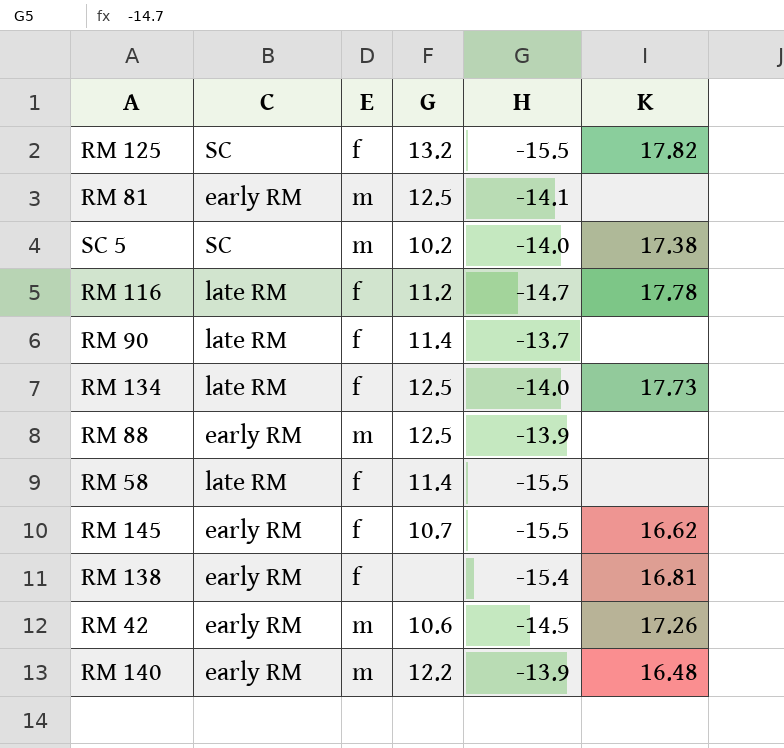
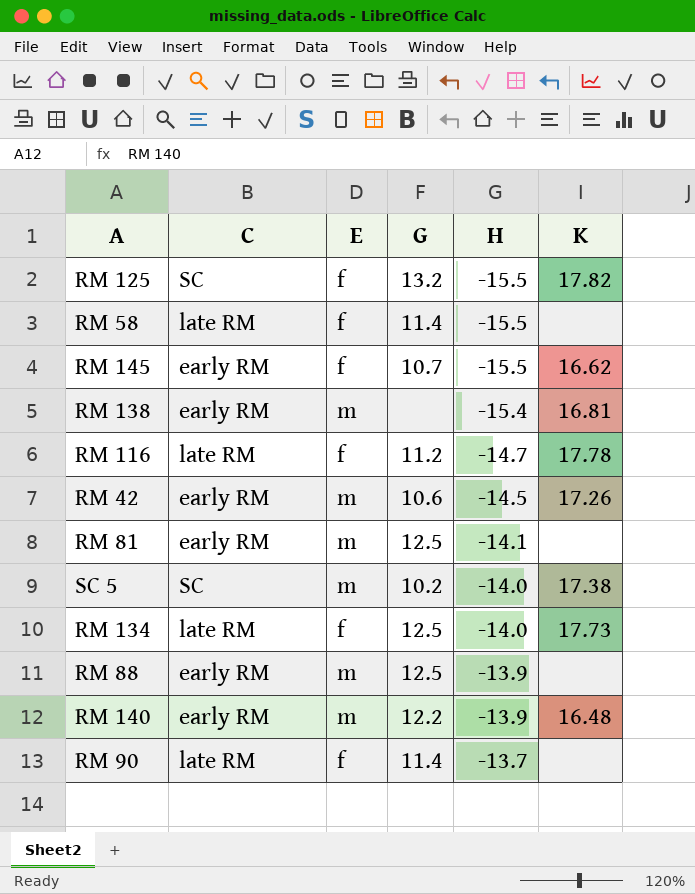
row order: none -> H ascending
RM 138 | E: f -> m

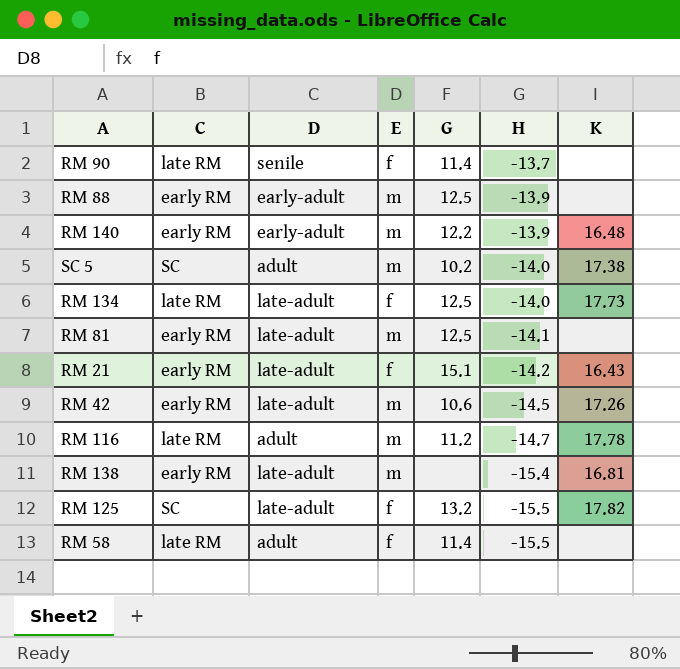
row order: H ascending -> H descending
column D | position: none -> 3
row RM 145: early RM | f | 10.7 | -15.5 | 16.62 -> none
row RM 21: none -> early RM | late-adult | f | 15.1 | -14.2 | 16.43
RM 116 | E: f -> m

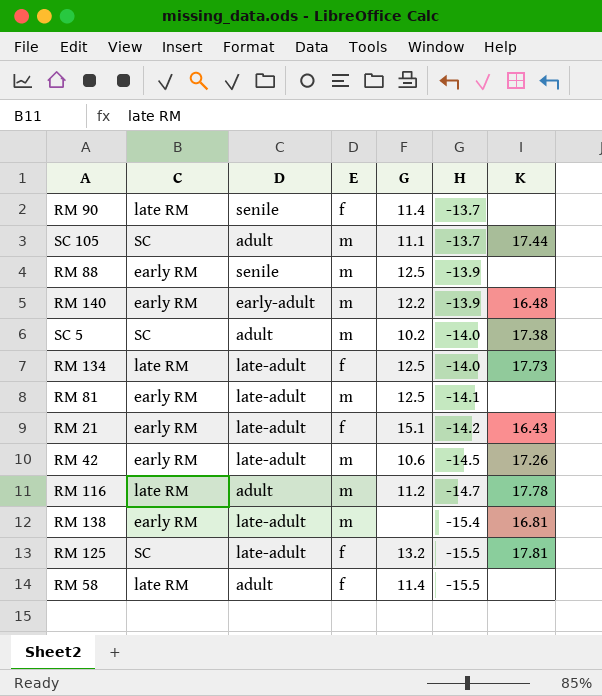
row SC 105: none -> SC | adult | m | 11.1 | -13.7 | 17.44
RM 88 | D: early-adult -> senile
RM 125 | K: 17.82 -> 17.81

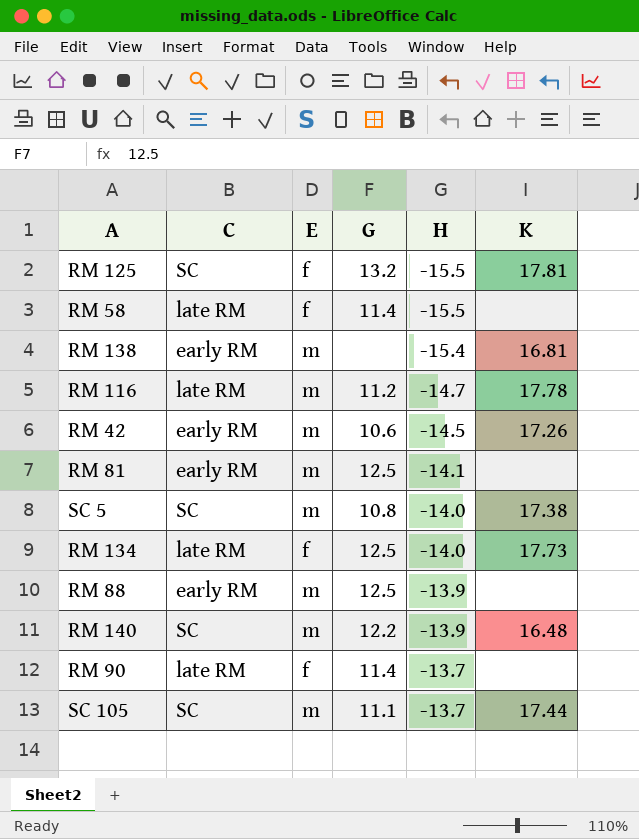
row order: H descending -> H ascending
column D | position: 3 -> none
row RM 21: early RM | late-adult | f | 15.1 | -14.2 | 16.43 -> none
SC 5 | G: 10.2 -> 10.8
RM 140 | C: early RM -> SC

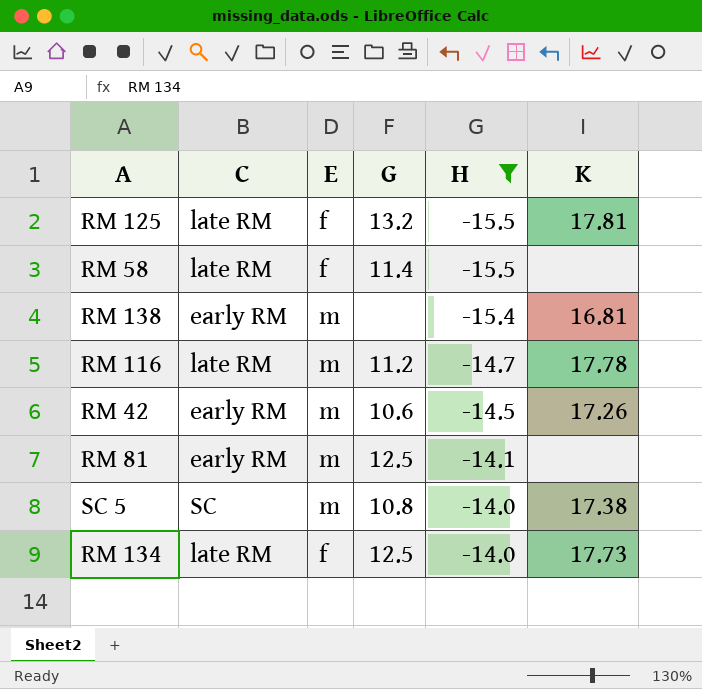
filter: none -> H <= -14.0
RM 125 | C: SC -> late RM

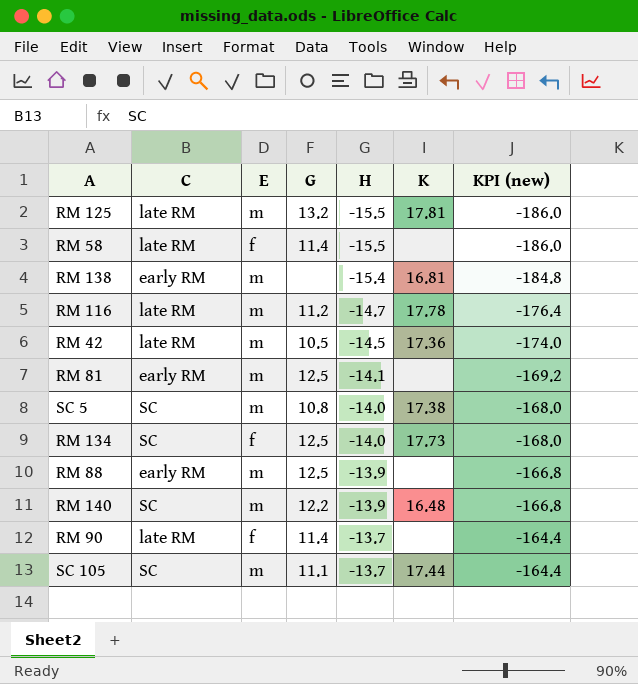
filter: H <= -14.0 -> none
column KPI (new) | formula: none -> [H] * 12
RM 125 | E: f -> m
RM 42 | C: early RM -> late RM
RM 42 | G: 10.6 -> 10.5
RM 42 | K: 17.26 -> 17.36
RM 134 | C: late RM -> SC

